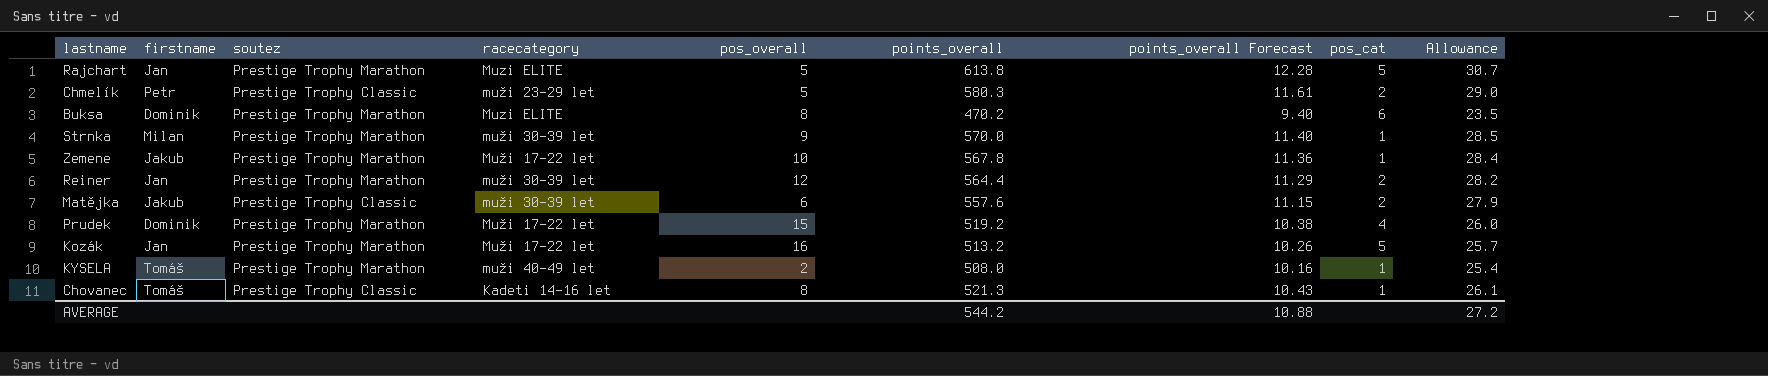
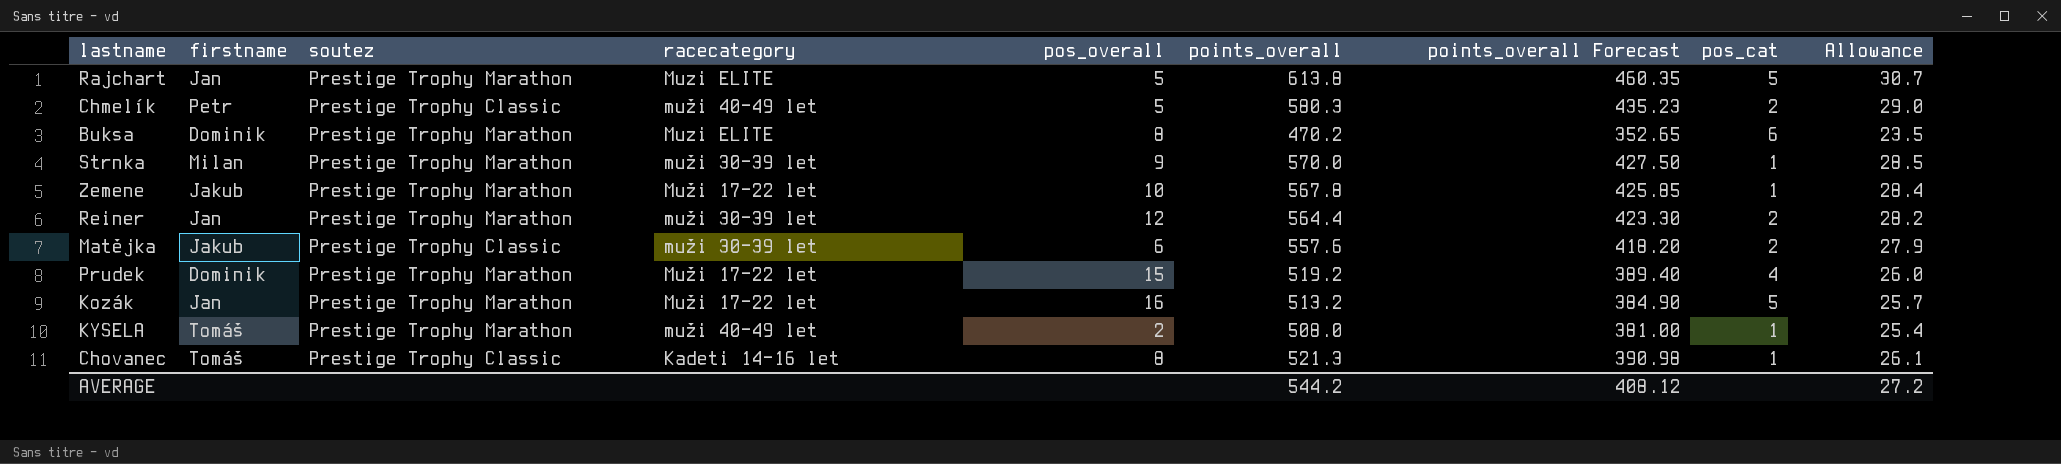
column points_overall Forecast | formula: [points_overall] * 0.02 -> [points_overall] * 0.75
Chmelík | racecategory: muži 23-29 let -> muži 40-49 let
AVERAGE | points_overall Forecast: 10.88 -> 408.12

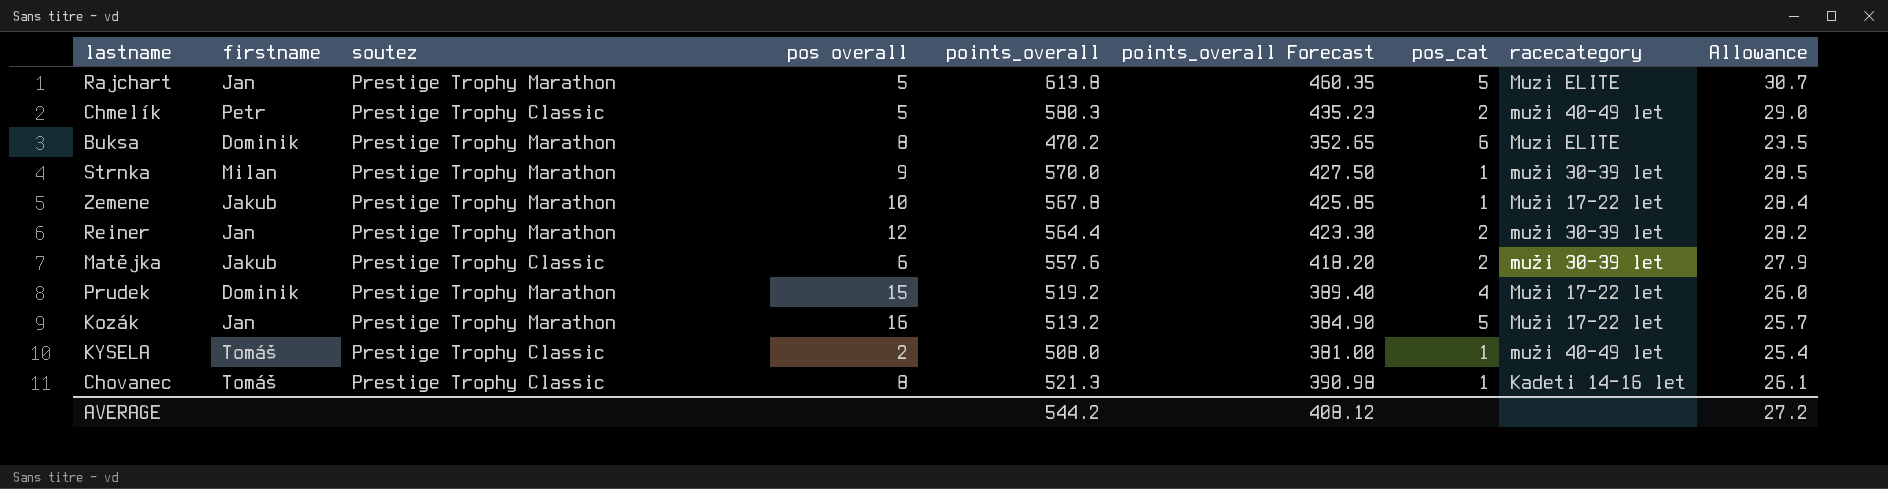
column name: pos_overall -> pos overall
column racecategory | position: 4 -> 8
KYSELA | soutez: Prestige Trophy Marathon -> Prestige Trophy Classic

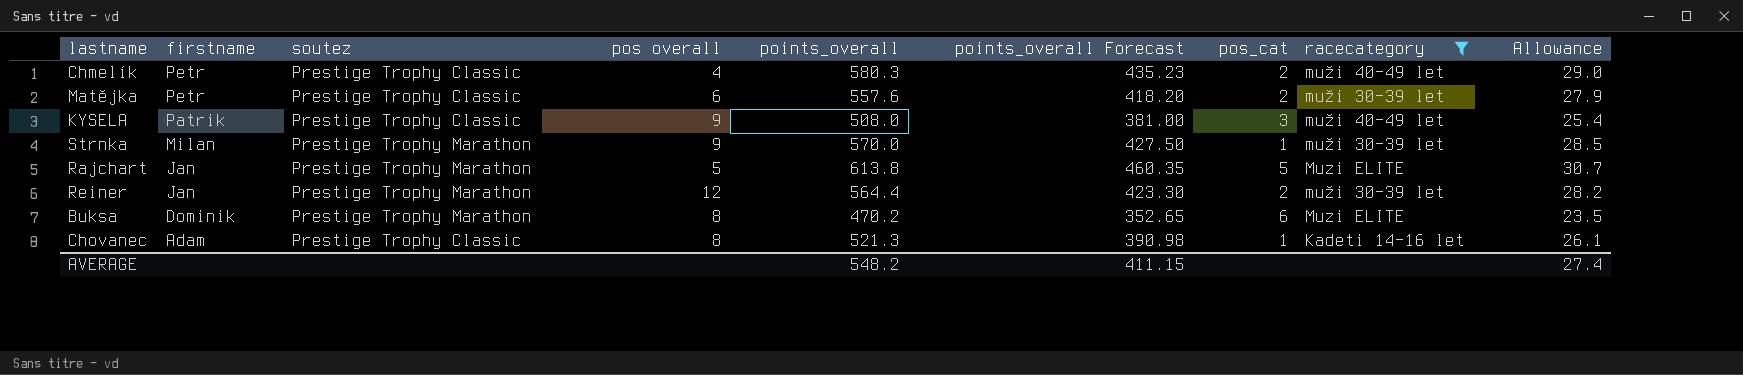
filter: none -> racecategory != Muži 17-22 let
row order: none -> firstname descending
Chmelík | pos overall: 5 -> 4
Matějka | firstname: Jakub -> Petr
KYSELA | firstname: Tomáš -> Patrik
KYSELA | pos overall: 2 -> 9
KYSELA | pos_cat: 1 -> 3
Chovanec | firstname: Tomáš -> Adam
AVERAGE | points_overall: 544.2 -> 548.2
AVERAGE | points_overall Forecast: 408.12 -> 411.15
AVERAGE | Allowance: 27.2 -> 27.4

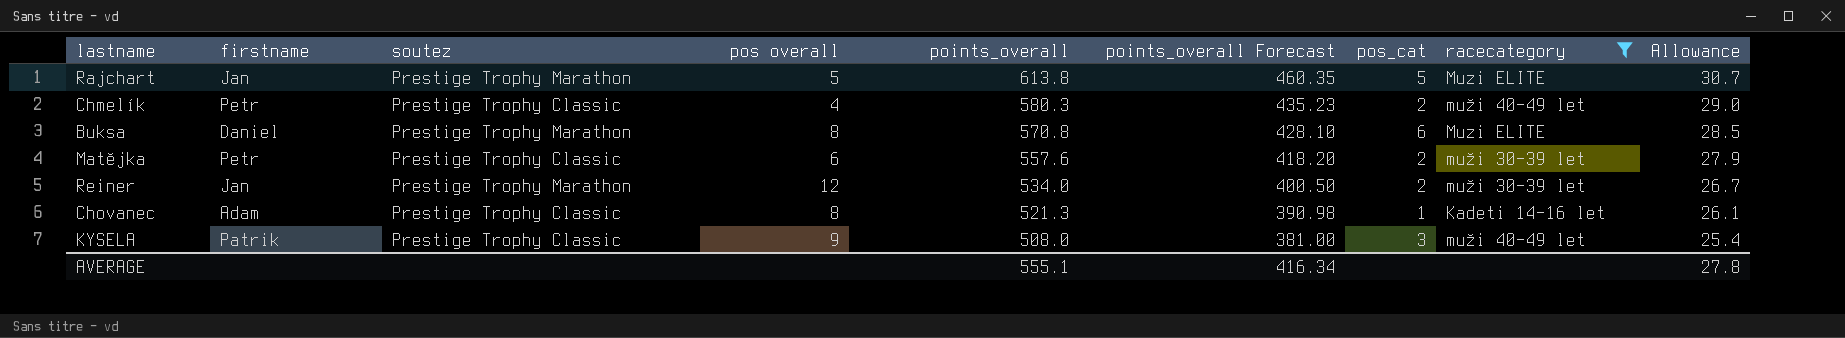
row order: firstname descending -> points_overall descending
row Strnka: Milan | Prestige Trophy Marathon | 9 | 570.0 | 427.50 | 1 | muži 30-39 let | 28.5 -> none
Buksa | firstname: Dominik -> Daniel
Buksa | points_overall: 470.2 -> 570.8
Buksa | points_overall Forecast: 352.65 -> 428.10
Buksa | Allowance: 23.5 -> 28.5
Reiner | points_overall: 564.4 -> 534.0
Reiner | points_overall Forecast: 423.30 -> 400.50
Reiner | Allowance: 28.2 -> 26.7
AVERAGE | points_overall: 548.2 -> 555.1
AVERAGE | points_overall Forecast: 411.15 -> 416.34
AVERAGE | Allowance: 27.4 -> 27.8

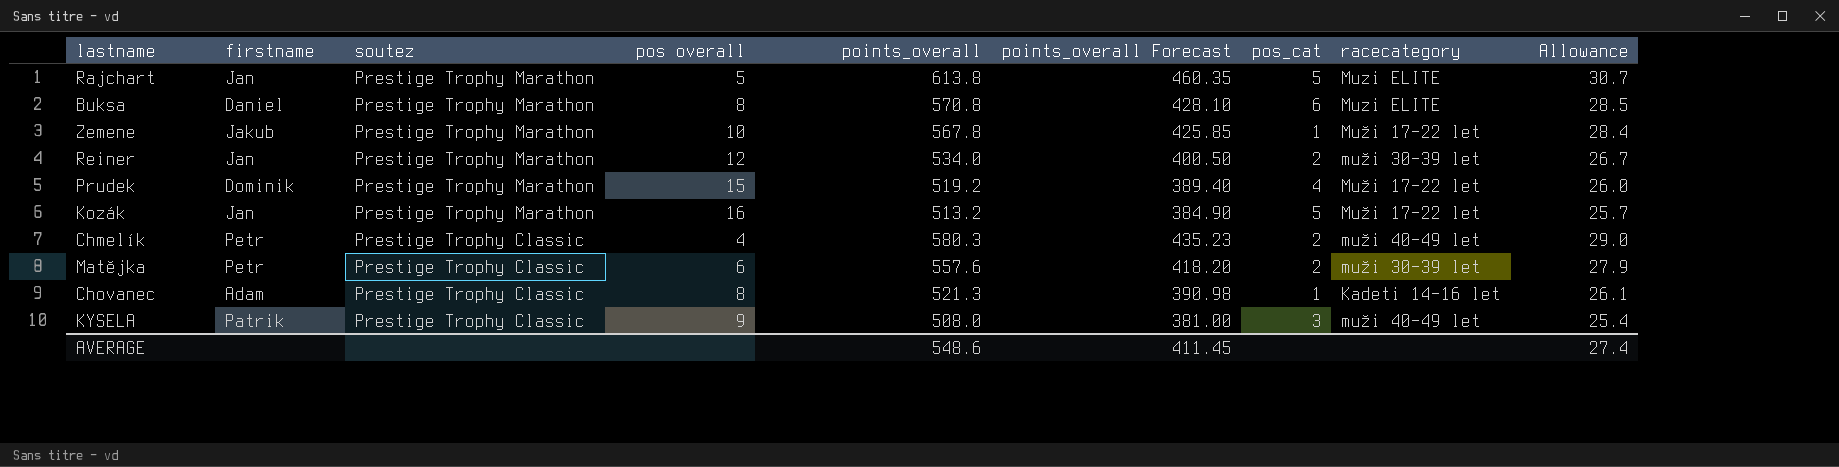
filter: racecategory != Muži 17-22 let -> none
row order: points_overall descending -> soutez descending
AVERAGE | points_overall: 555.1 -> 548.6
AVERAGE | points_overall Forecast: 416.34 -> 411.45
AVERAGE | Allowance: 27.8 -> 27.4

